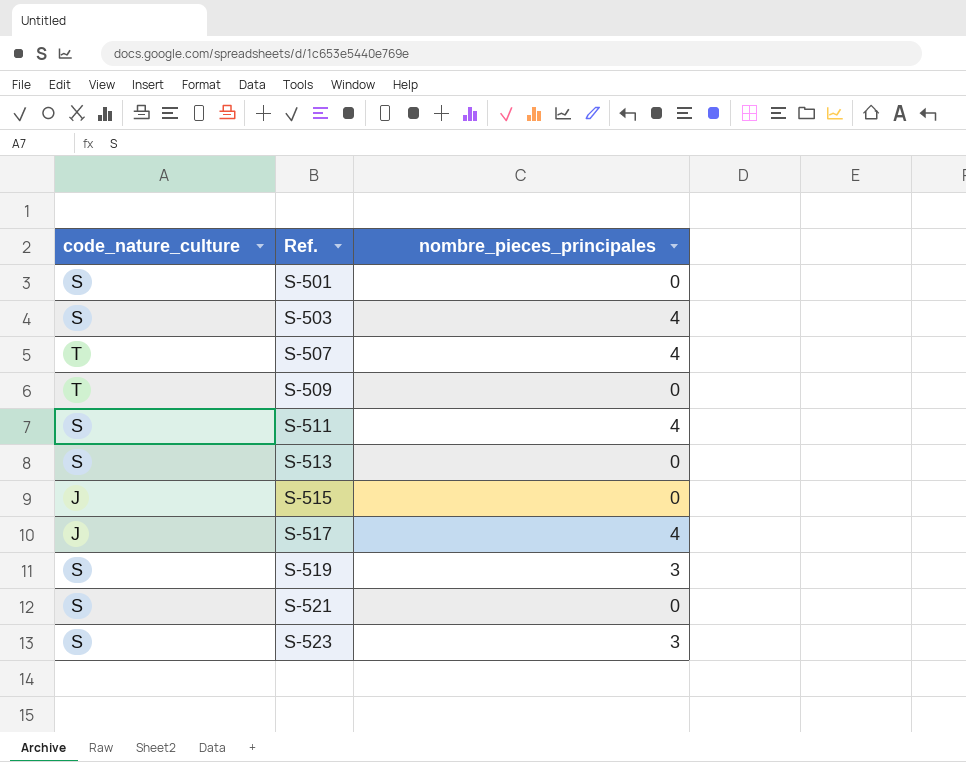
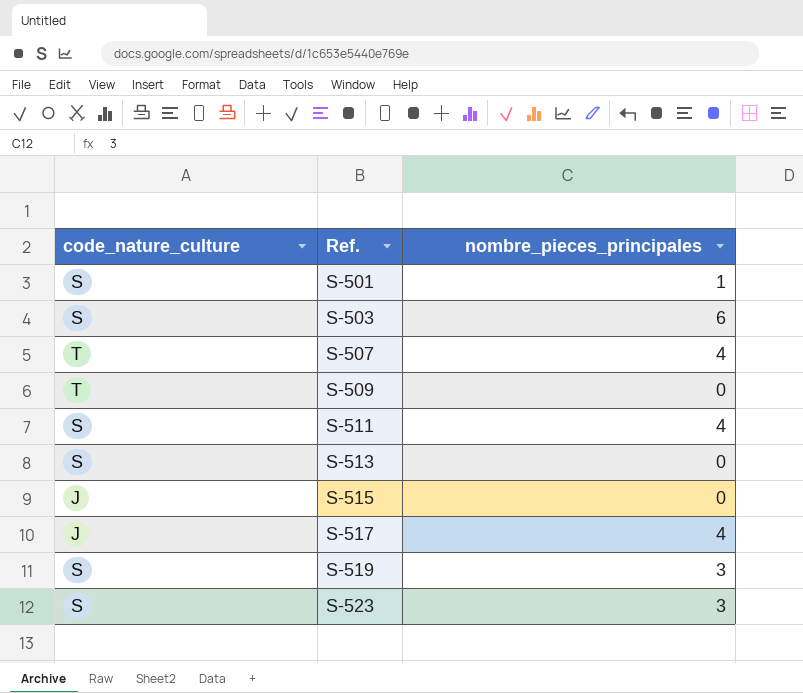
row S-521: S | 0 -> none
S-501 | nombre_pieces_principales: 0 -> 1
S-503 | nombre_pieces_principales: 4 -> 6

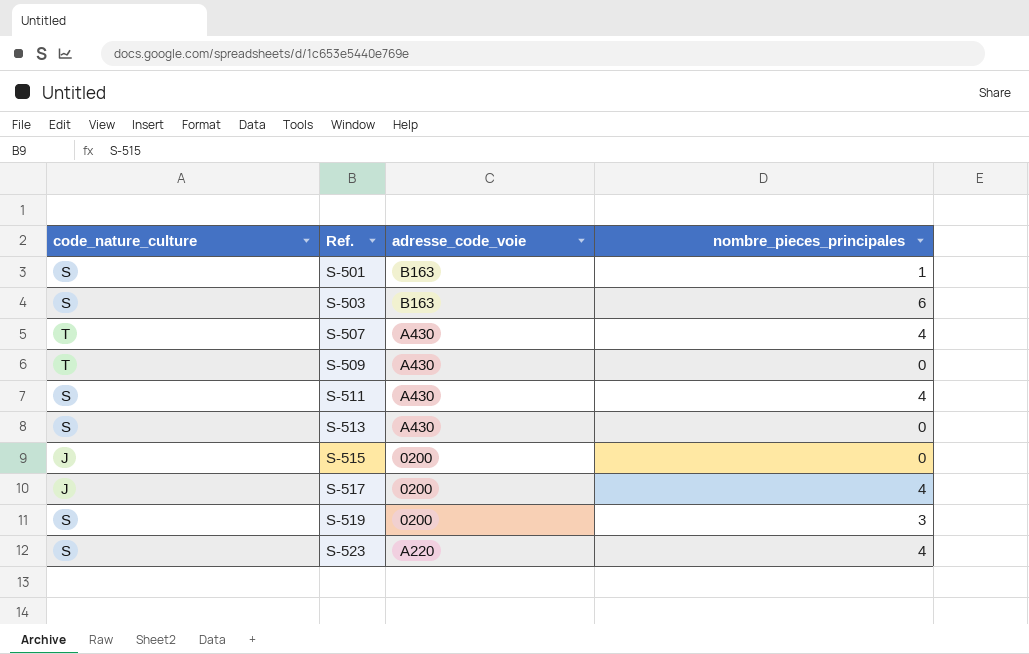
column adresse_code_voie | position: none -> 3
S-523 | nombre_pieces_principales: 3 -> 4

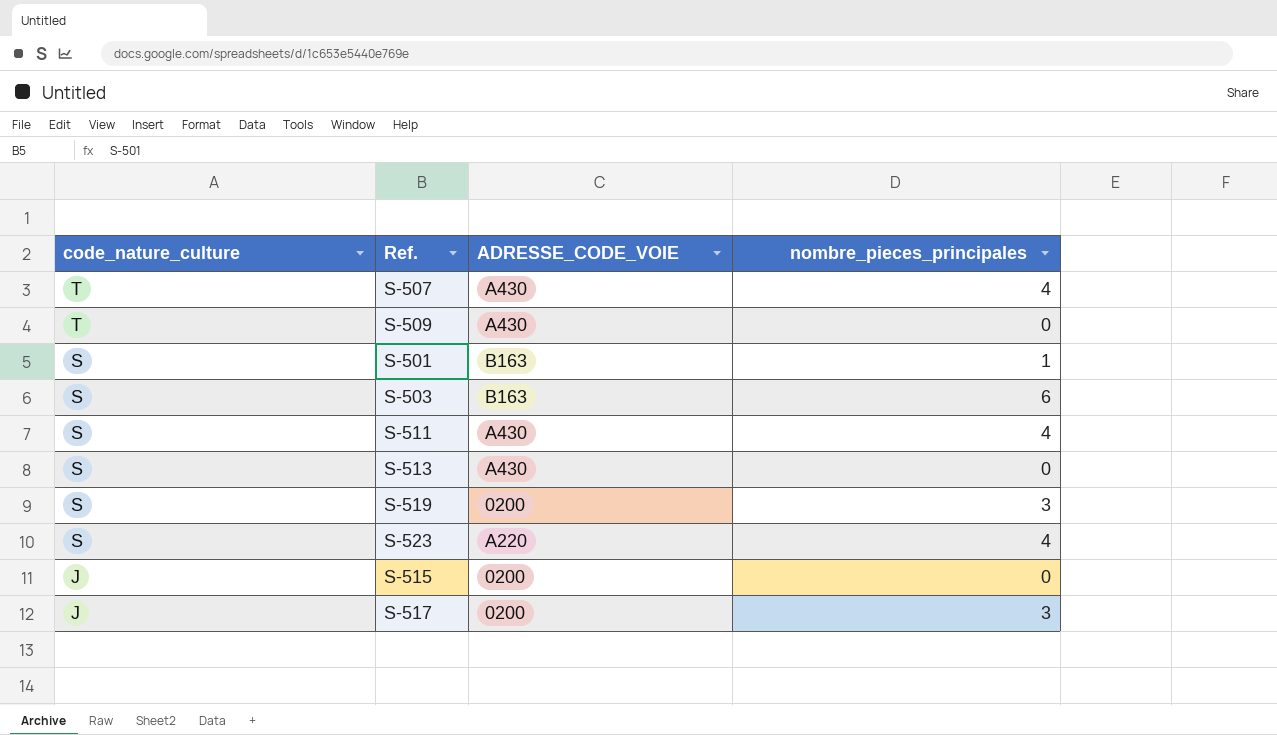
row order: Ref. ascending -> code_nature_culture descending
column name: adresse_code_voie -> ADRESSE_CODE_VOIE
S-517 | nombre_pieces_principales: 4 -> 3

